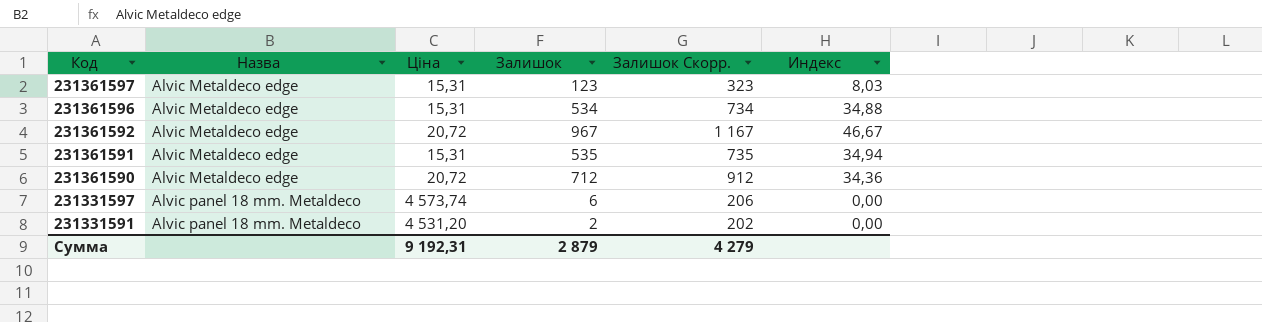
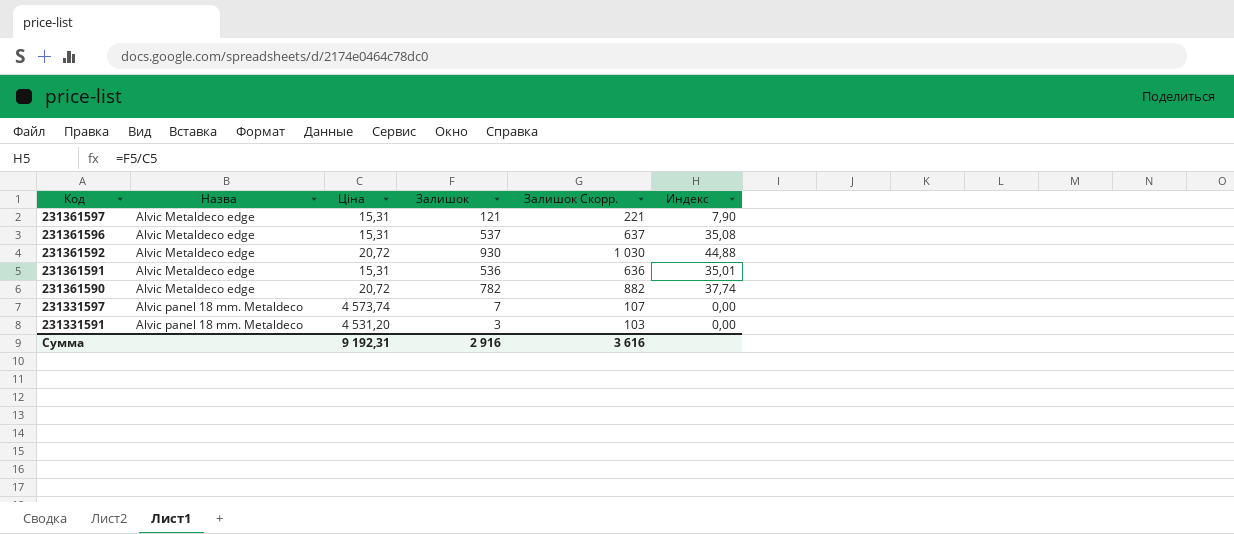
column Залишок Скорр. | formula: [Залишок] + 200 -> [Залишок] + 100
231361597 | Залишок: 123 -> 121
231361597 | Индекс: 8,03 -> 7,90
231361596 | Залишок: 534 -> 537
231361596 | Индекс: 34,88 -> 35,08
231361592 | Залишок: 967 -> 930
231361592 | Индекс: 46,67 -> 44,88
231361591 | Залишок: 535 -> 536
231361591 | Индекс: 34,94 -> 35,01
231361590 | Залишок: 712 -> 782
231361590 | Индекс: 34,36 -> 37,74
231331597 | Залишок: 6 -> 7
231331591 | Залишок: 2 -> 3
Сумма | Залишок: 2 879 -> 2 916
Сумма | Залишок Скорр.: 4 279 -> 3 616

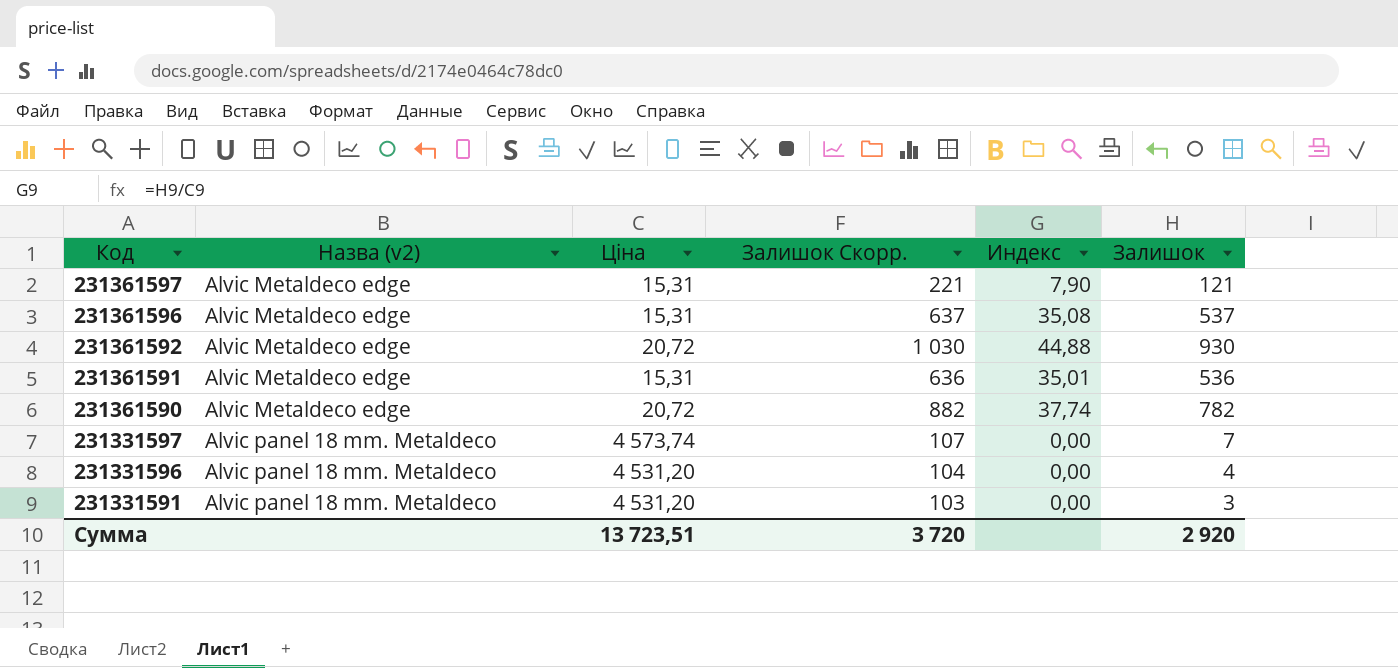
column name: Назва -> Назва (v2)
column Залишок | position: 4 -> 6
row 231331596: none -> Alvic panel 18 mm. Metaldeco | 4 531,20 | 104 | 0,00 | 4
Сумма | Ціна: 9 192,31 -> 13 723,51
Сумма | Залишок Скорр.: 3 616 -> 3 720
Сумма | Залишок: 2 916 -> 2 920

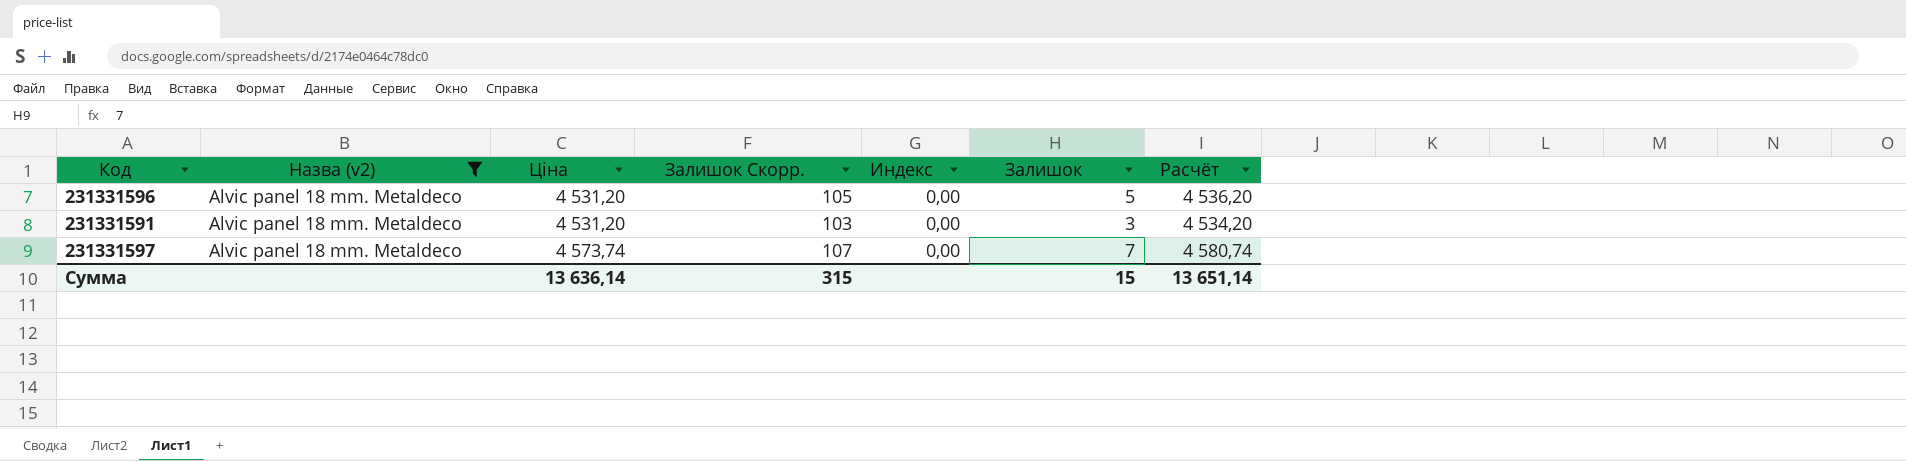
filter: none -> Назва (v2) = Alvic panel 18 mm. Metaldeco
row order: Код descending -> Ціна ascending
column Расчёт | formula: none -> [Ціна] + [Залишок]
231331596 | Залишок Скорр.: 104 -> 105
231331596 | Залишок: 4 -> 5
Сумма | Ціна: 13 723,51 -> 13 636,14
Сумма | Залишок Скорр.: 3 720 -> 315
Сумма | Залишок: 2 920 -> 15

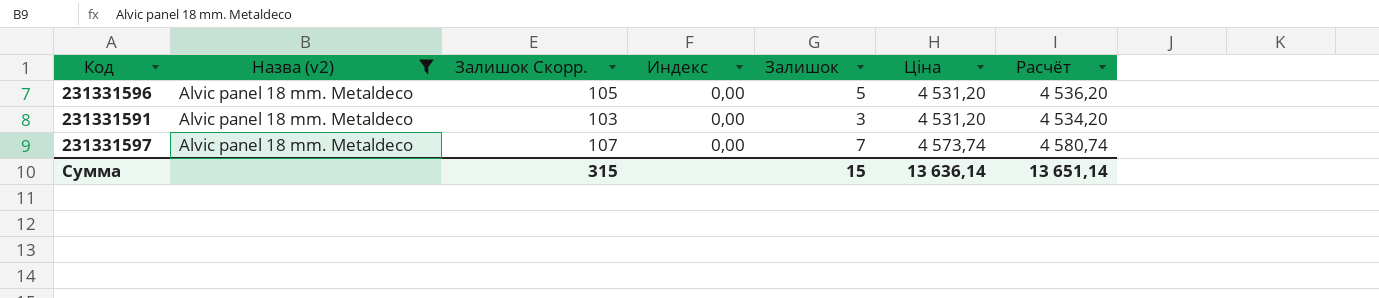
column Ціна | position: 3 -> 6

